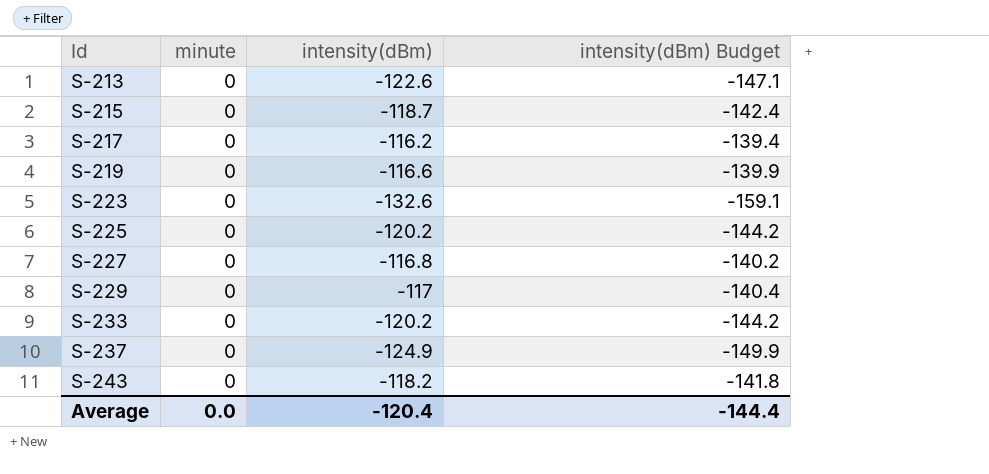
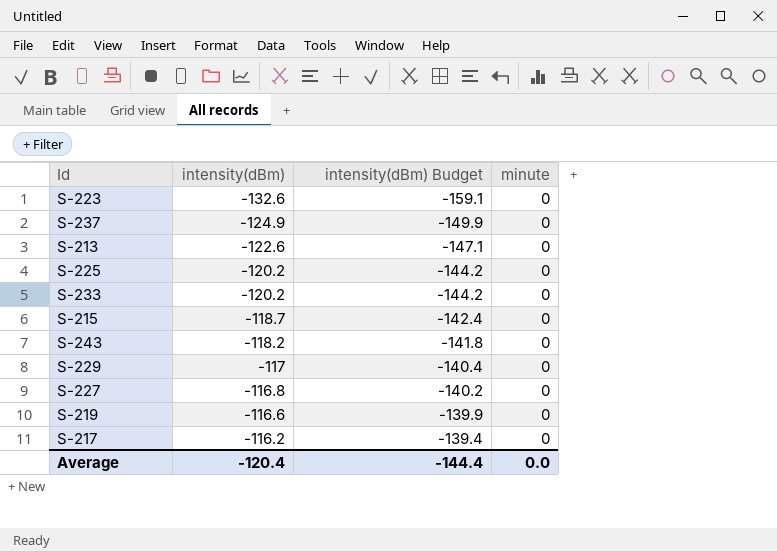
row order: Id ascending -> intensity(dBm) ascending
column minute | position: 2 -> 4

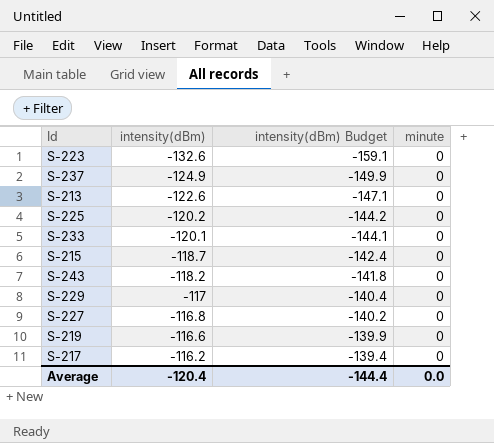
S-233 | intensity(dBm): -120.2 -> -120.1
S-233 | intensity(dBm) Budget: -144.2 -> -144.1

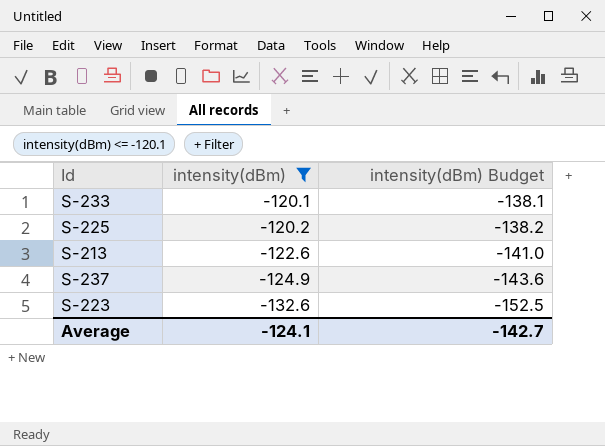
filter: none -> intensity(dBm) <= -120.1
row order: intensity(dBm) ascending -> intensity(dBm) descending
column minute | position: 4 -> none
column intensity(dBm) Budget | formula: [intensity(dBm)] * 1.2 -> [intensity(dBm)] * 1.15
Average | intensity(dBm): -120.4 -> -124.1
Average | intensity(dBm) Budget: -144.4 -> -142.7

